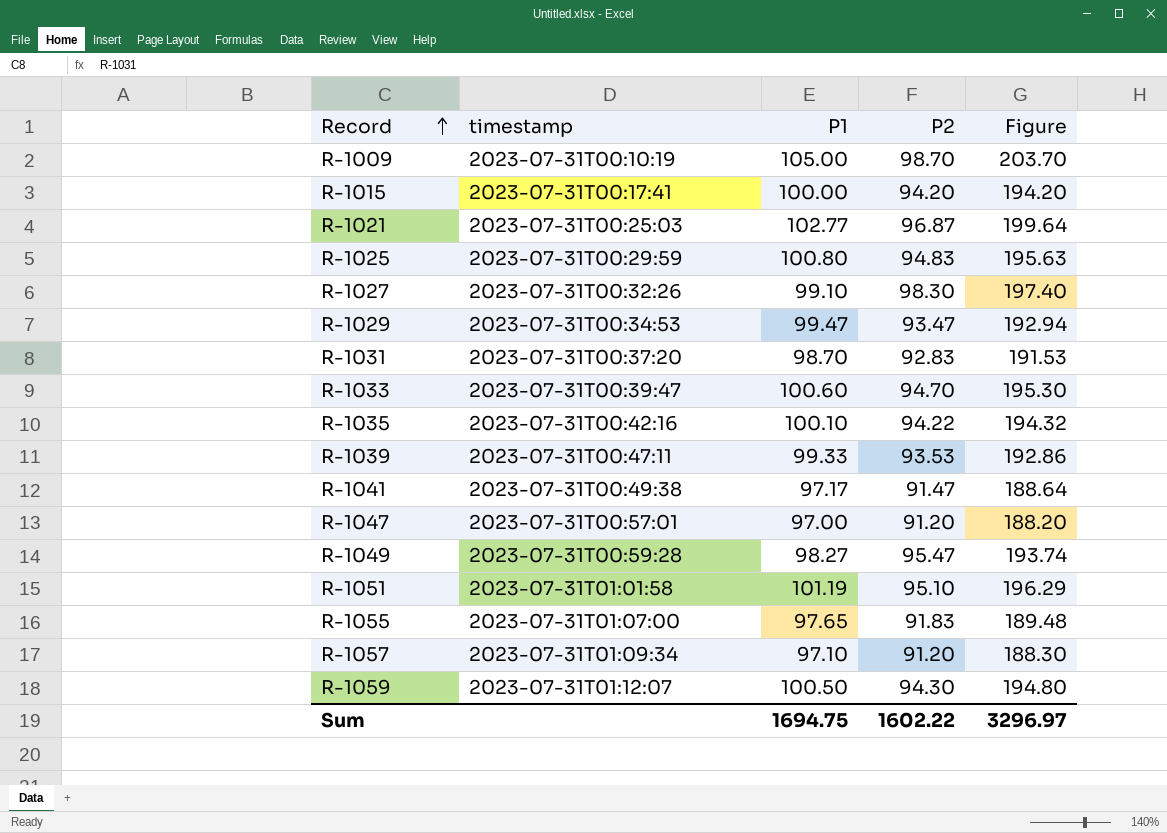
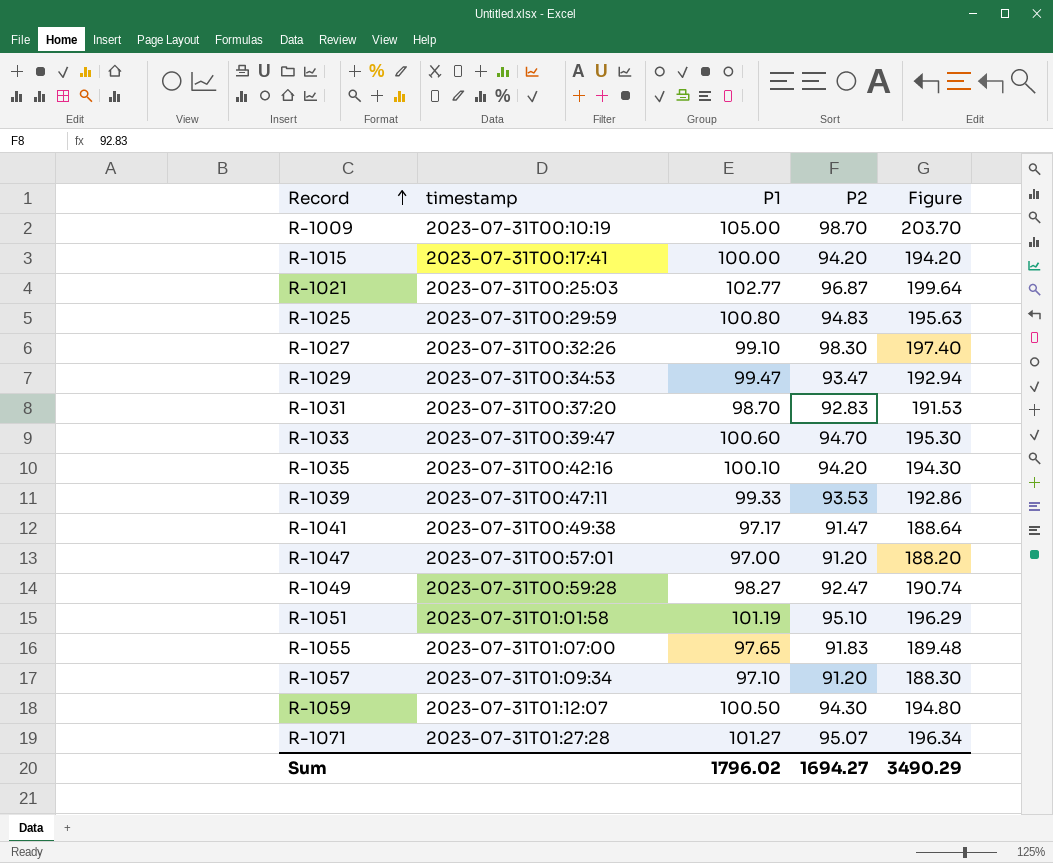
R-1035 | P2: 94.22 -> 94.20
R-1035 | Figure: 194.32 -> 194.30
R-1049 | P2: 95.47 -> 92.47
R-1049 | Figure: 193.74 -> 190.74
row R-1071: none -> 2023-07-31T01:27:28 | 101.27 | 95.07 | 196.34
Sum | P1: 1694.75 -> 1796.02
Sum | P2: 1602.22 -> 1694.27
Sum | Figure: 3296.97 -> 3490.29

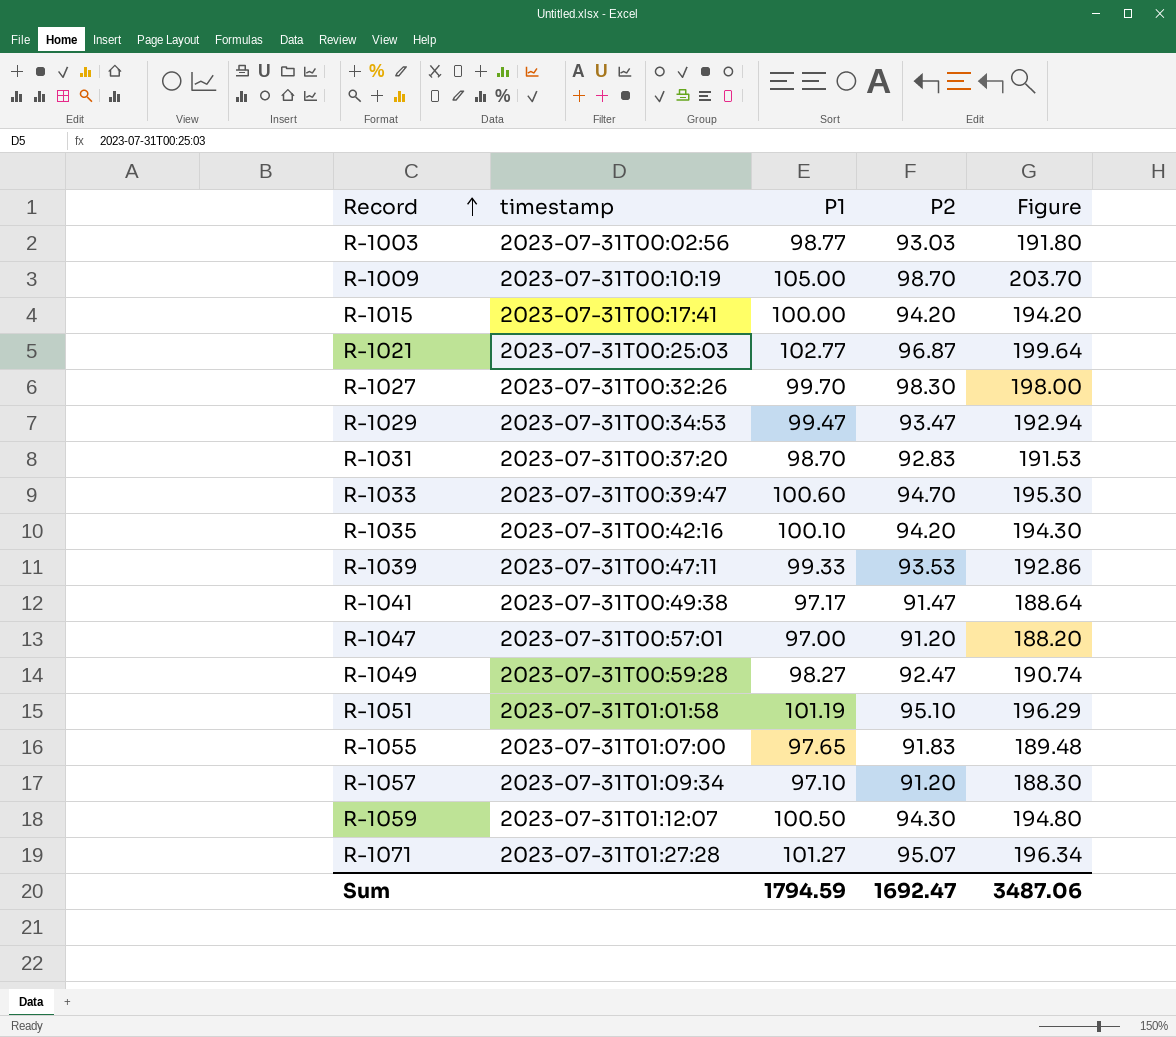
row R-1025: 2023-07-31T00:29:59 | 100.80 | 94.83 | 195.63 -> none
row R-1003: none -> 2023-07-31T00:02:56 | 98.77 | 93.03 | 191.80
R-1027 | P1: 99.10 -> 99.70
R-1027 | Figure: 197.40 -> 198.00
Sum | P1: 1796.02 -> 1794.59
Sum | P2: 1694.27 -> 1692.47
Sum | Figure: 3490.29 -> 3487.06

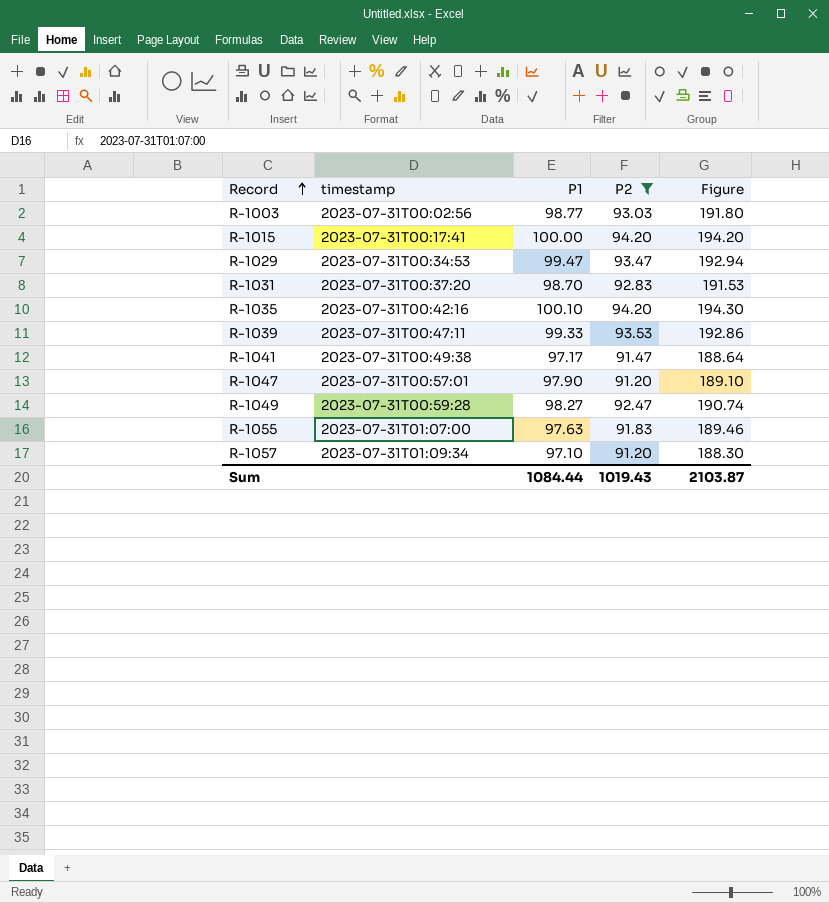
filter: none -> P2 <= 94.20
R-1047 | P1: 97.00 -> 97.90
R-1047 | Figure: 188.20 -> 189.10
R-1055 | P1: 97.65 -> 97.63
R-1055 | Figure: 189.48 -> 189.46
Sum | P1: 1794.59 -> 1084.44
Sum | P2: 1692.47 -> 1019.43
Sum | Figure: 3487.06 -> 2103.87

